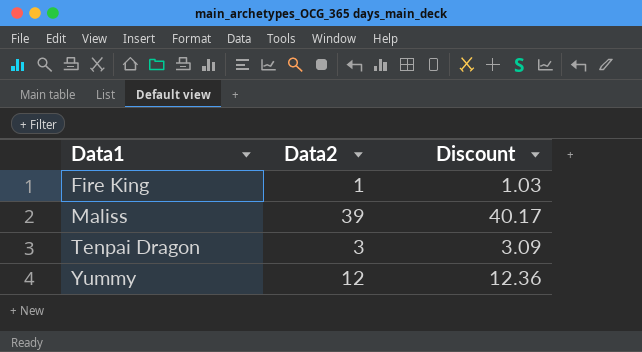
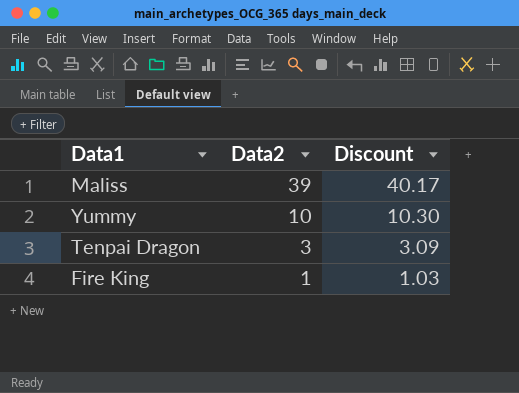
row order: Data1 ascending -> Data2 descending
Yummy | Data2: 12 -> 10
Yummy | Discount: 12.36 -> 10.30

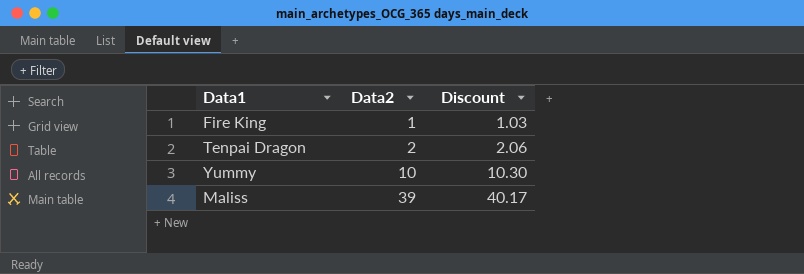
row order: Data2 descending -> Data2 ascending
Tenpai Dragon | Data2: 3 -> 2
Tenpai Dragon | Discount: 3.09 -> 2.06

